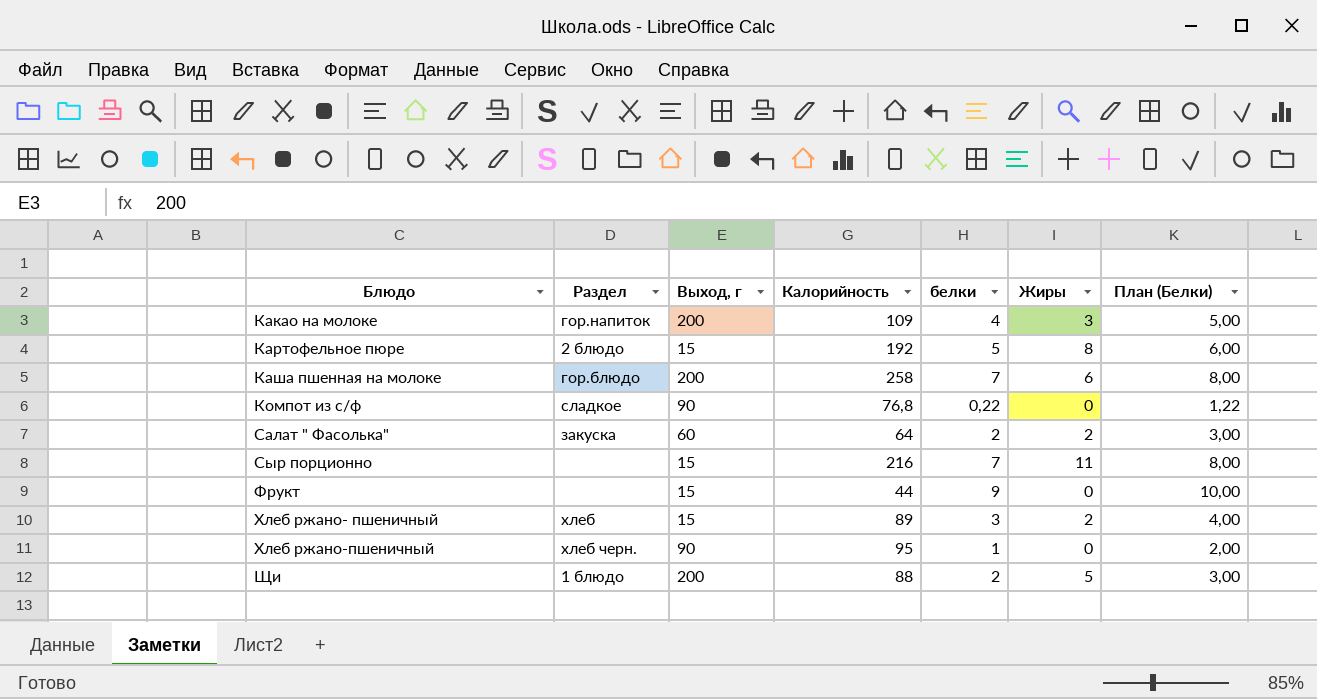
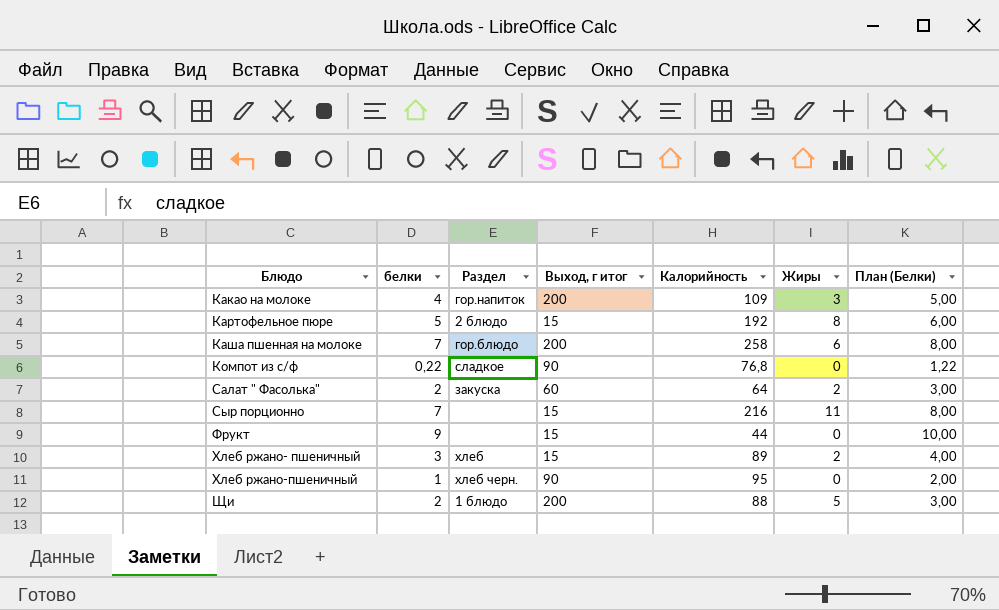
column белки | position: 5 -> 2
column name: Выход, г -> Выход, г итог

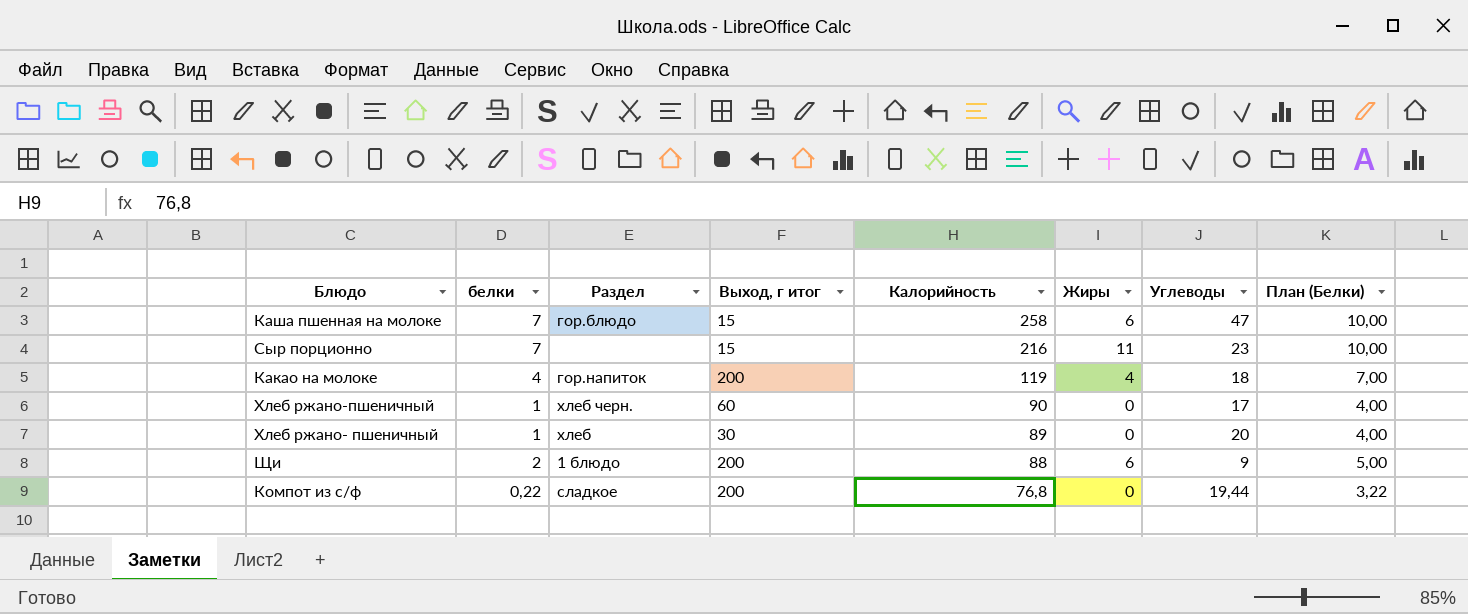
row order: Блюдо ascending -> Калорийность descending
column Углеводы | position: none -> 7
column План (Белки) | formula: [белки] + 1 -> [белки] + 3
row Картофельное пюре: 5 | 2 блюдо | 15 | 192 | 8 | 6,00 -> none
row Салат " Фасолька": 2 | закуска | 60 | 64 | 2 | 3,00 -> none
row Фрукт: 9 | none | 15 | 44 | 0 | 10,00 -> none
Каша пшенная на молоке | Выход, г итог: 200 -> 15
Какао на молоке | Калорийность: 109 -> 119
Какао на молоке | Жиры: 3 -> 4
Хлеб ржано-пшеничный | Выход, г итог: 90 -> 60
Хлеб ржано-пшеничный | Калорийность: 95 -> 90
Хлеб ржано- пшеничный | белки: 3 -> 1
Хлеб ржано- пшеничный | Выход, г итог: 15 -> 30
Хлеб ржано- пшеничный | Жиры: 2 -> 0
Щи | Жиры: 5 -> 6
Компот из с/ф | Выход, г итог: 90 -> 200

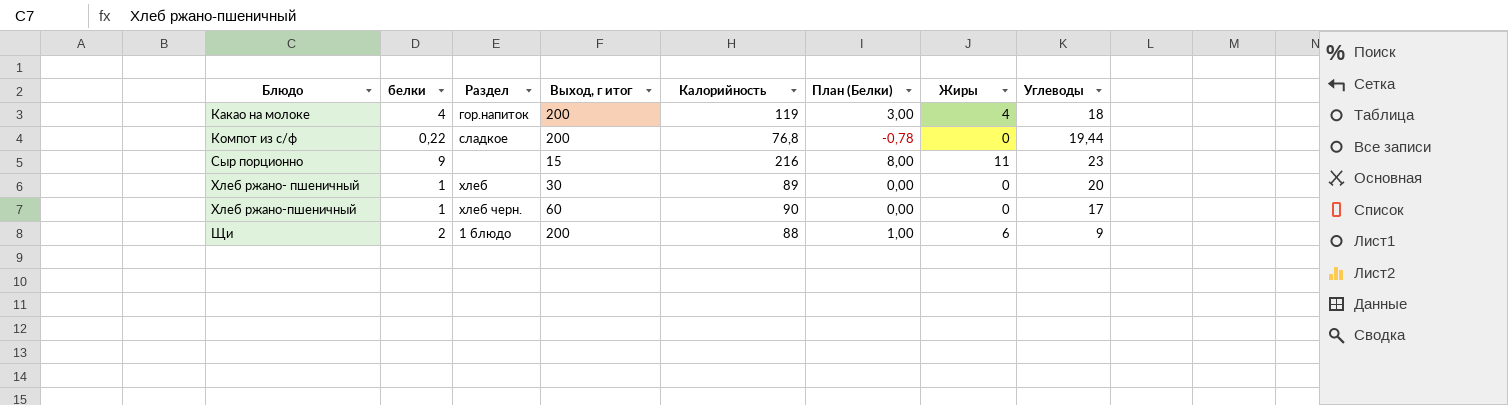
row order: Калорийность descending -> Блюдо ascending
column План (Белки) | formula: [белки] + 3 -> [белки] - 1
column План (Белки) | position: 8 -> 6
row Каша пшенная на молоке: 7 | гор.блюдо | 15 | 258 | 6 | 47 | 10,00 -> none
Сыр порционно | белки: 7 -> 9

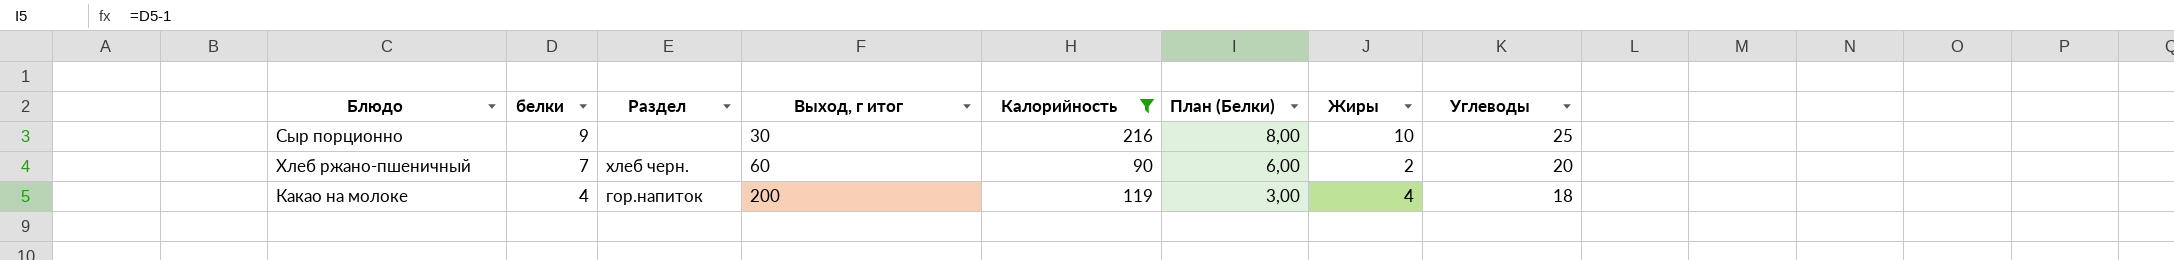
filter: none -> Калорийность >= 90
row order: Блюдо ascending -> белки descending
Сыр порционно | Выход, г итог: 15 -> 30
Сыр порционно | Жиры: 11 -> 10
Сыр порционно | Углеводы: 23 -> 25
Хлеб ржано-пшеничный | белки: 1 -> 7
Хлеб ржано-пшеничный | План (Белки): 0,00 -> 6,00
Хлеб ржано-пшеничный | Жиры: 0 -> 2
Хлеб ржано-пшеничный | Углеводы: 17 -> 20

